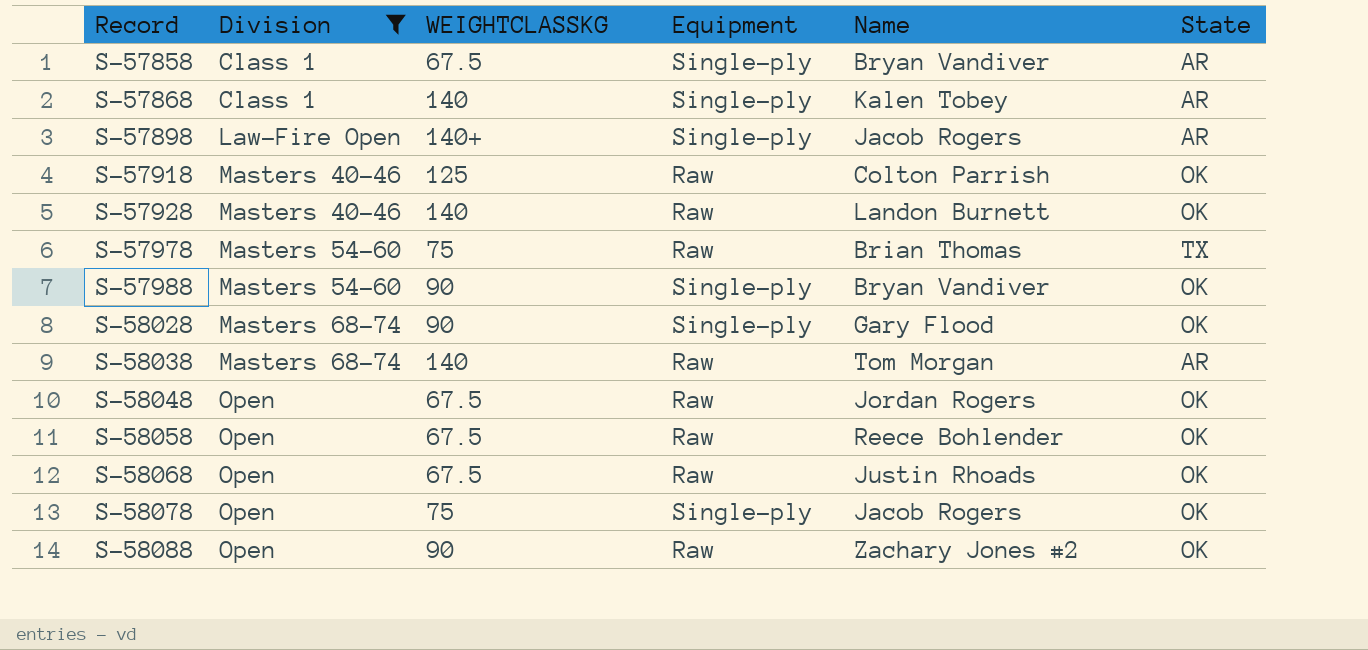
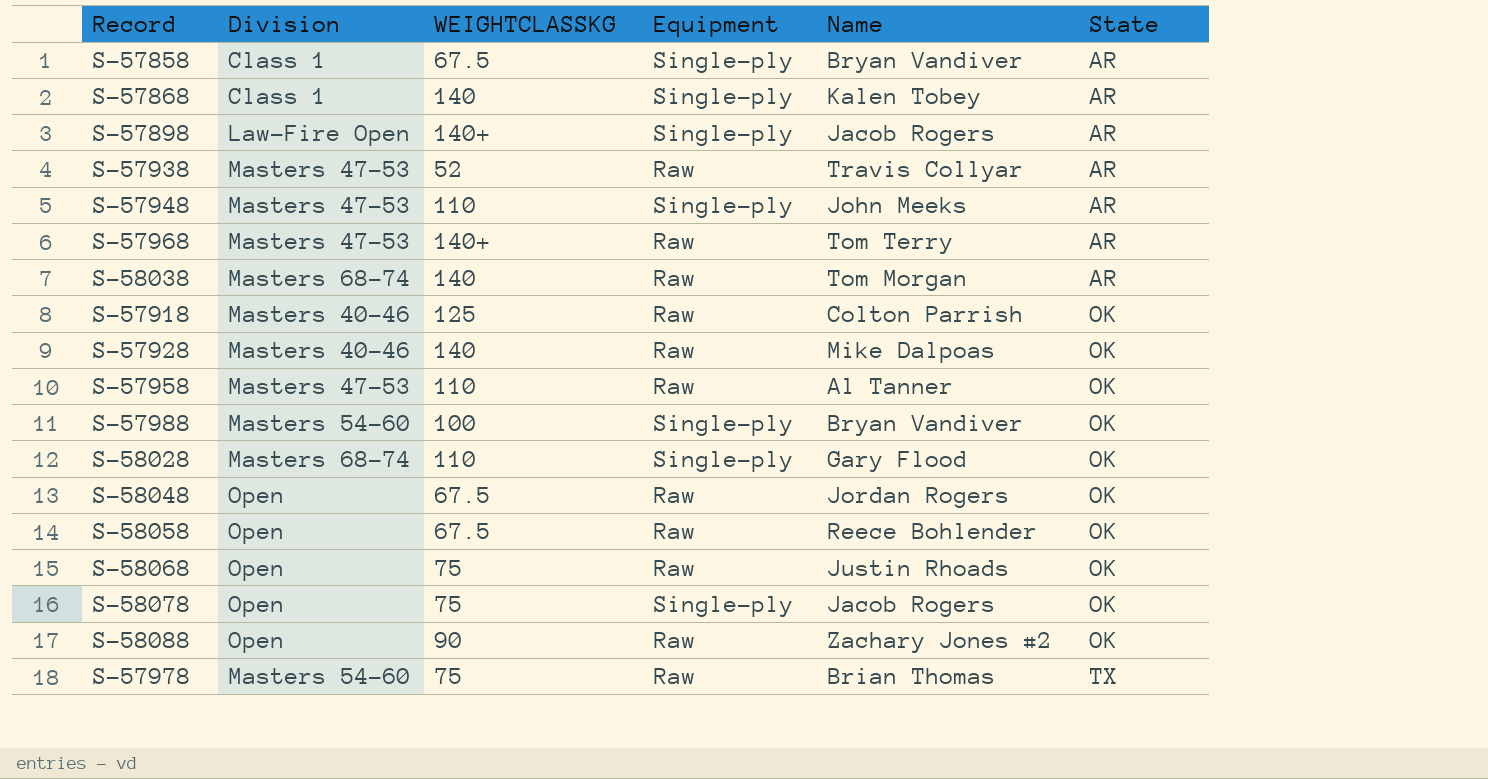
filter: Division != Masters 47-53 -> none
row order: Record ascending -> State ascending
S-57928 | Name: Landon Burnett -> Mike Dalpoas
S-57988 | WEIGHTCLASSKG: 90 -> 100
S-58028 | WEIGHTCLASSKG: 90 -> 110
S-58068 | WEIGHTCLASSKG: 67.5 -> 75

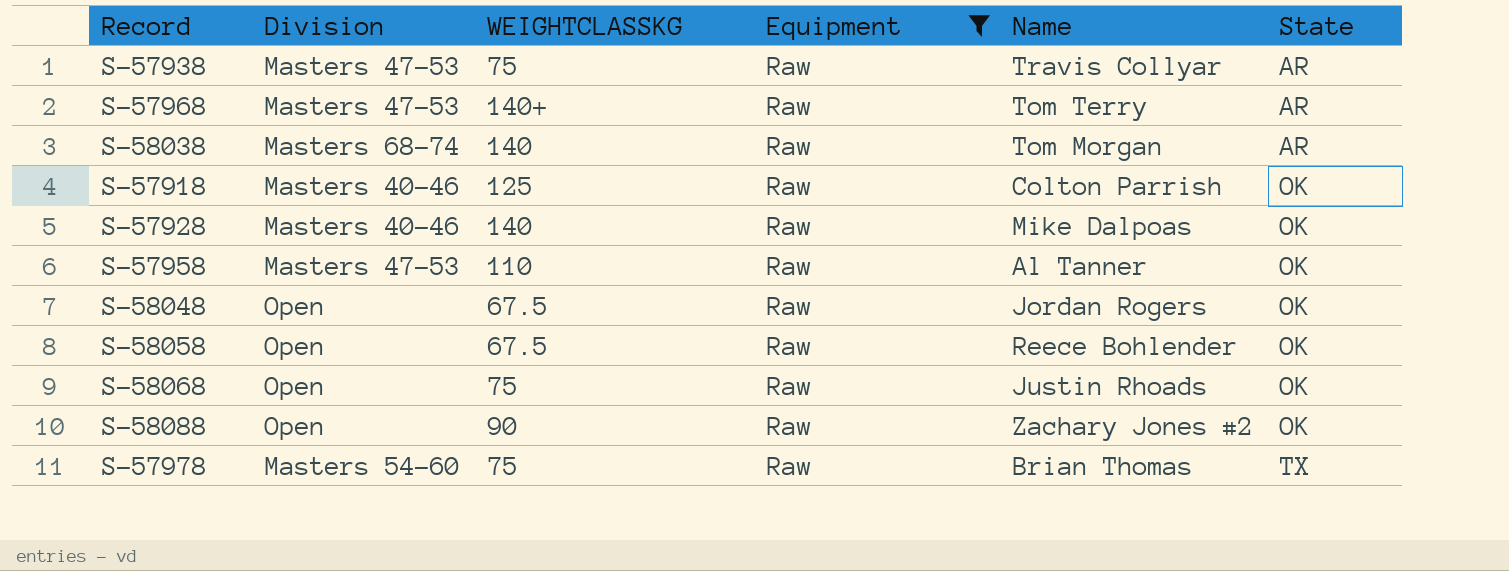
filter: none -> Equipment = Raw
S-57938 | WEIGHTCLASSKG: 52 -> 75

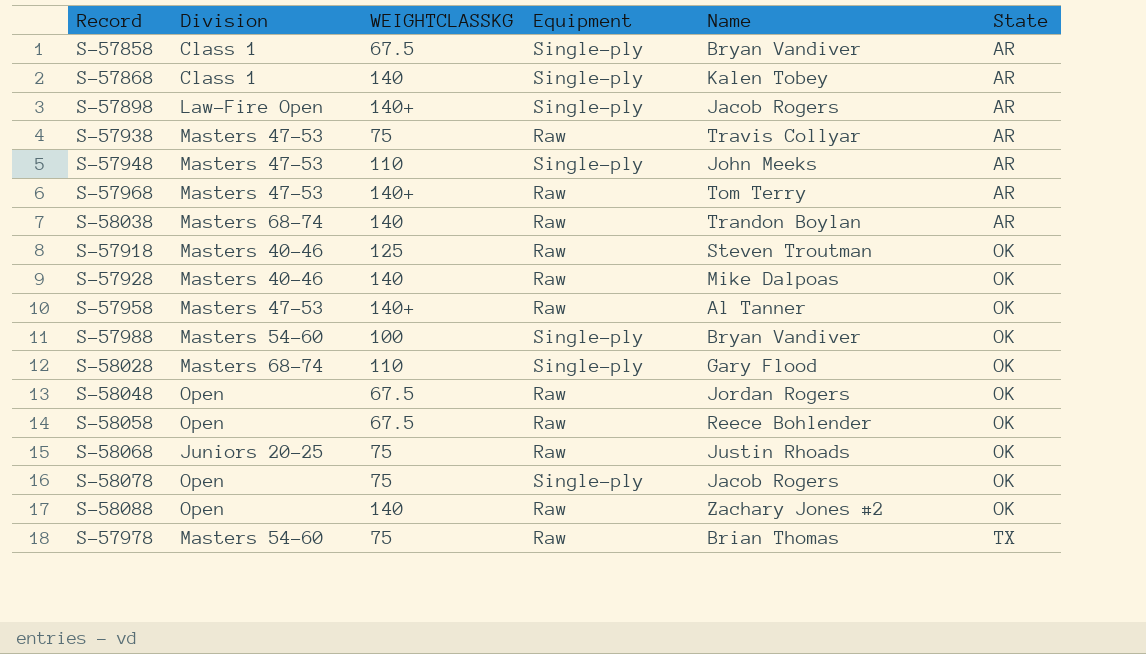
filter: Equipment = Raw -> none
S-58038 | Name: Tom Morgan -> Trandon Boylan
S-57918 | Name: Colton Parrish -> Steven Troutman
S-57958 | WEIGHTCLASSKG: 110 -> 140+
S-58068 | Division: Open -> Juniors 20-25
S-58088 | WEIGHTCLASSKG: 90 -> 140

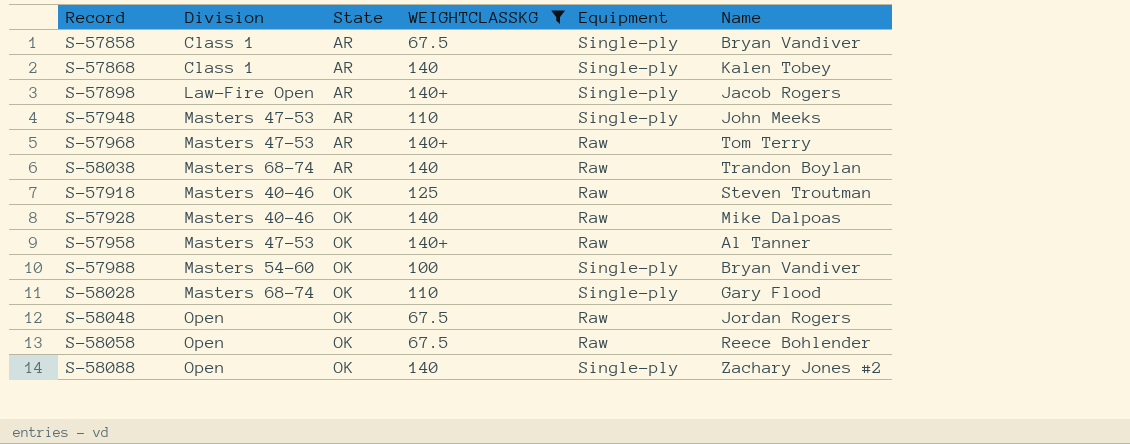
filter: none -> WEIGHTCLASSKG != 75
column State | position: 6 -> 3
S-58088 | Equipment: Raw -> Single-ply

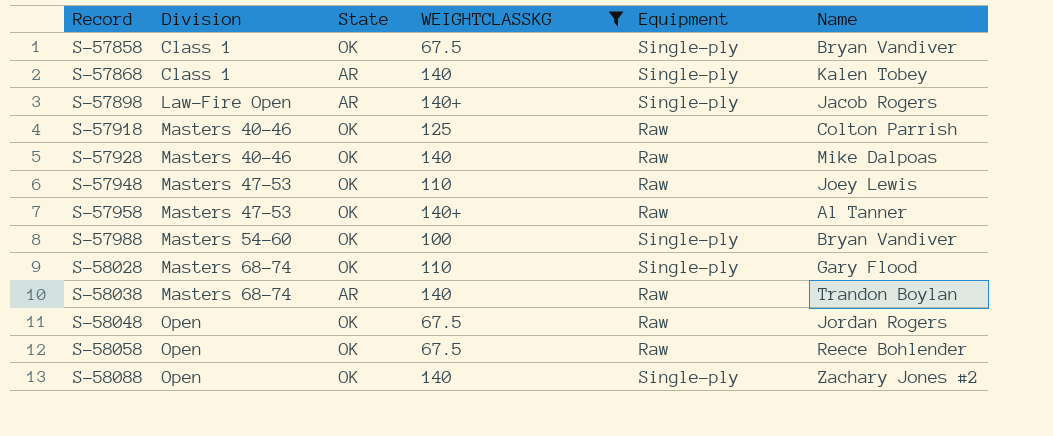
row order: State ascending -> Record ascending
row S-57968: Masters 47-53 | AR | 140+ | Raw | Tom Terry -> none
S-57858 | State: AR -> OK
S-57918 | Name: Steven Troutman -> Colton Parrish
S-57948 | State: AR -> OK
S-57948 | Equipment: Single-ply -> Raw
S-57948 | Name: John Meeks -> Joey Lewis

